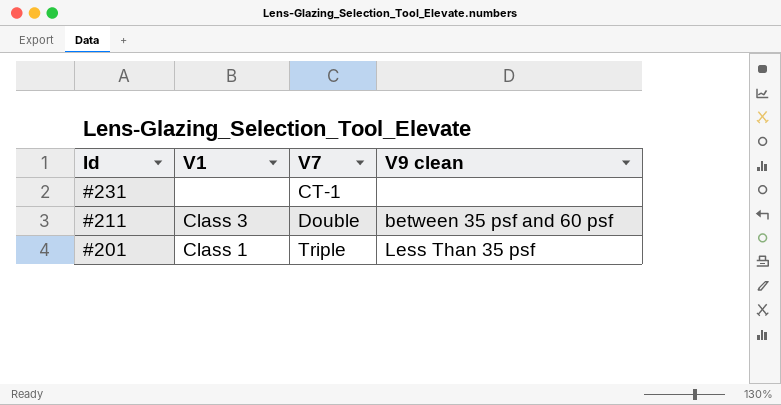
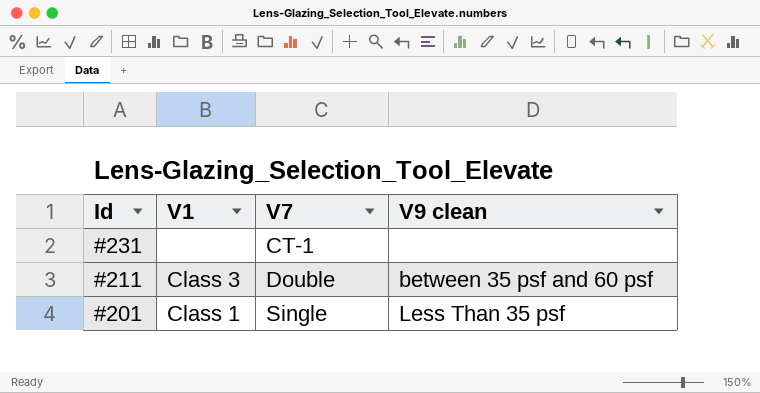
#201 | V7: Triple -> Single

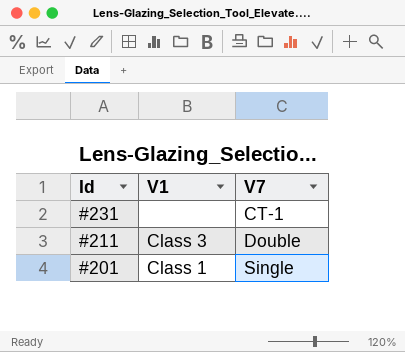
column V9 clean | position: 4 -> none

